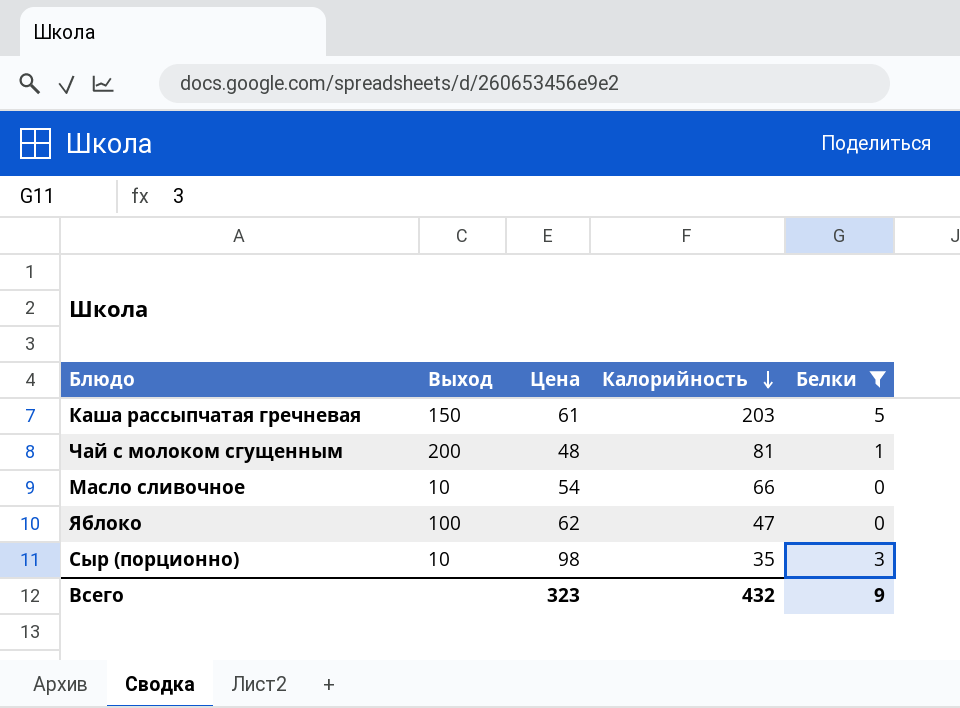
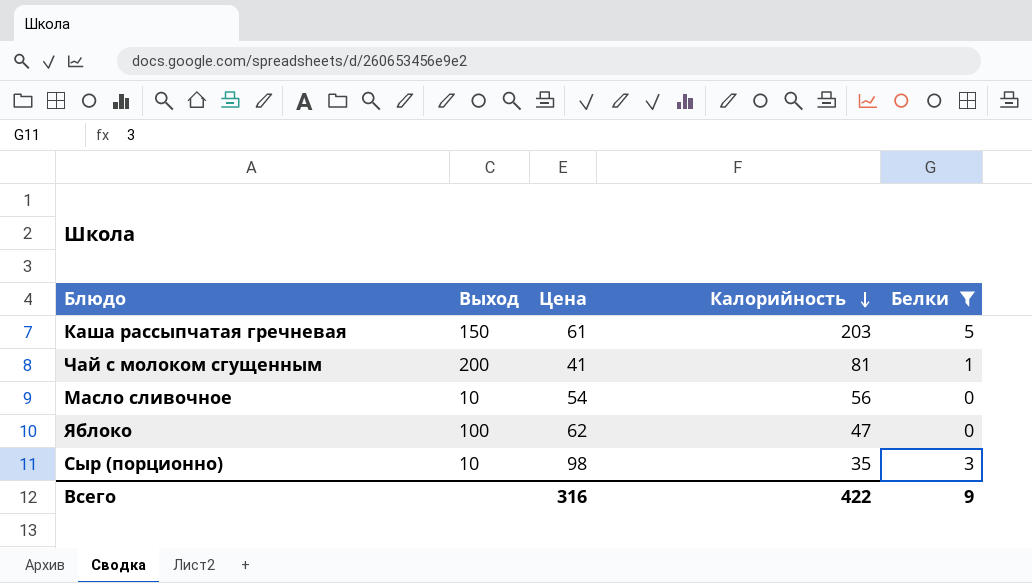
Чай с молоком сгущенным | Цена: 48 -> 41
Масло сливочное | Калорийность: 66 -> 56
Всего | Цена: 323 -> 316
Всего | Калорийность: 432 -> 422

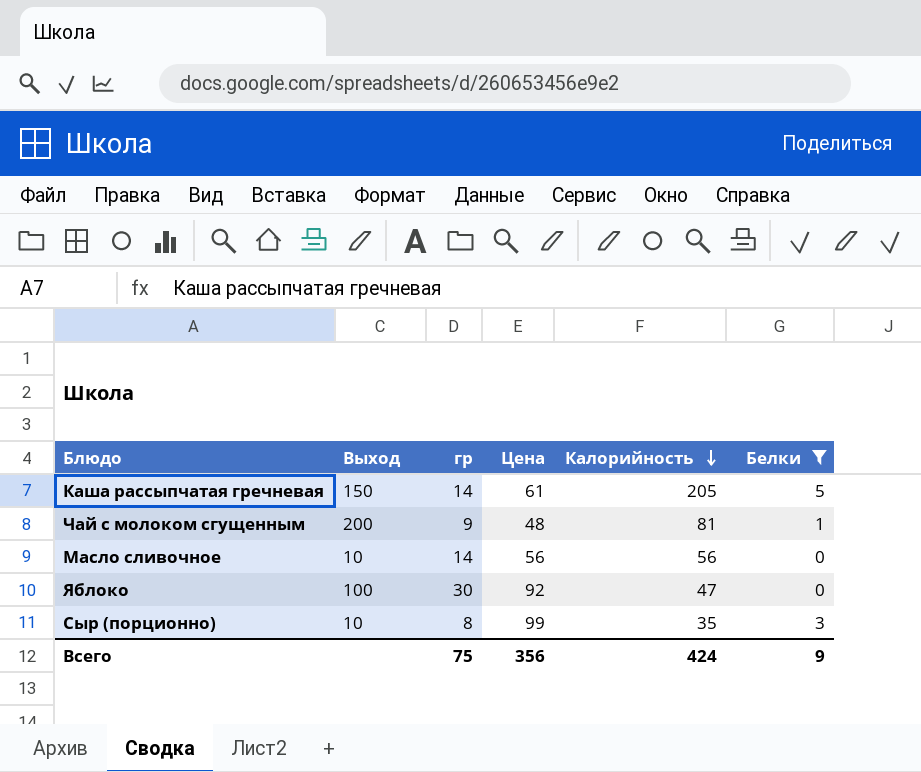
column гр | position: none -> 3
Каша рассыпчатая гречневая | Калорийность: 203 -> 205
Чай с молоком сгущенным | Цена: 41 -> 48
Масло сливочное | Цена: 54 -> 56
Яблоко | Цена: 62 -> 92
Сыр (порционно) | Цена: 98 -> 99
Всего | Цена: 316 -> 356
Всего | Калорийность: 422 -> 424

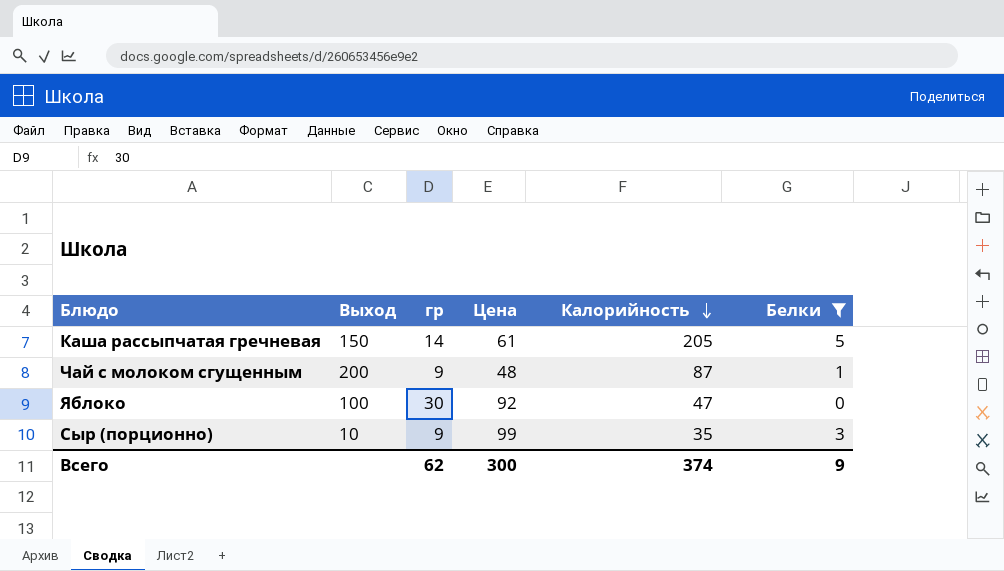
row Масло сливочное: 10 | 14 | 56 | 56 | 0 -> none
Чай с молоком сгущенным | Калорийность: 81 -> 87
Сыр (порционно) | гр: 8 -> 9
Всего | гр: 75 -> 62
Всего | Цена: 356 -> 300
Всего | Калорийность: 424 -> 374

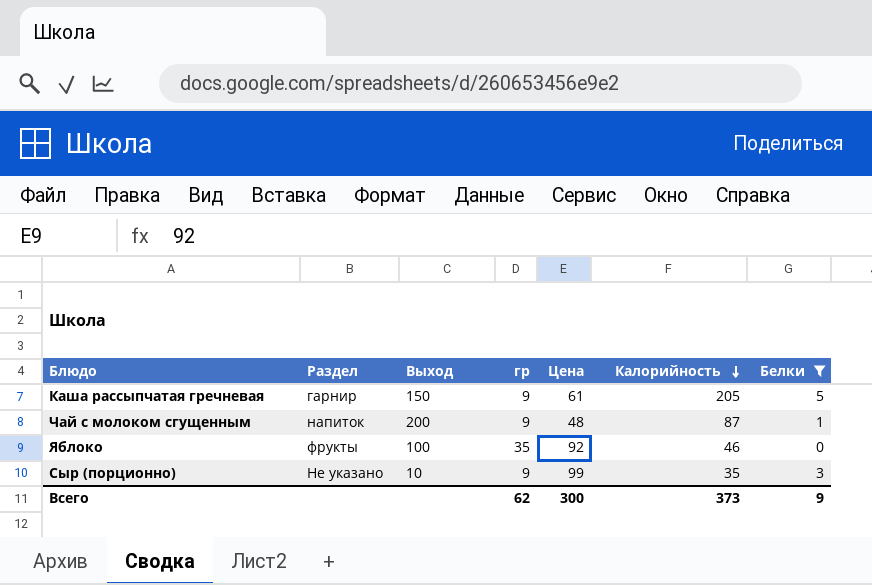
column Раздел | position: none -> 2
Каша рассыпчатая гречневая | гр: 14 -> 9
Яблоко | гр: 30 -> 35
Яблоко | Калорийность: 47 -> 46
Всего | Калорийность: 374 -> 373

